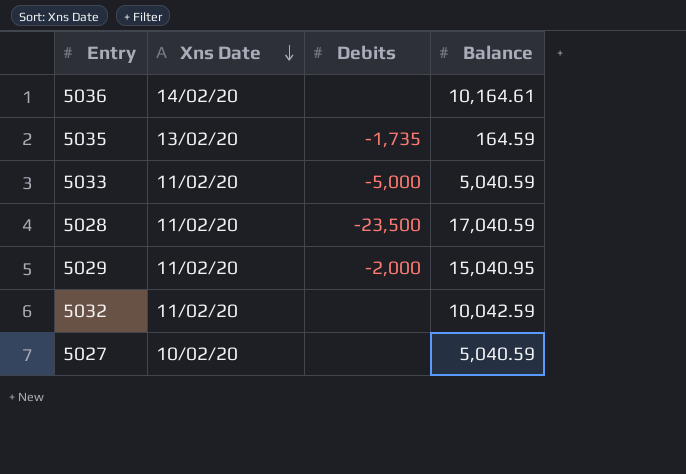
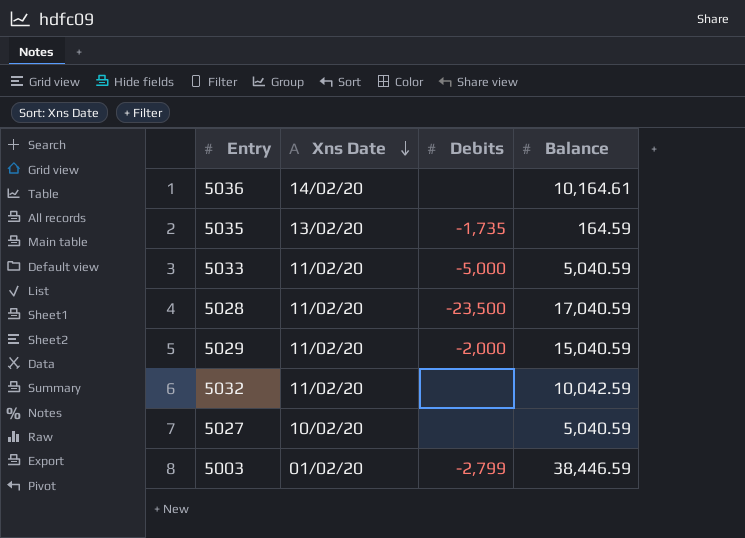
5029 | Balance: 15,040.95 -> 15,040.59
row 5003: none -> 01/02/20 | -2,799 | 38,446.59

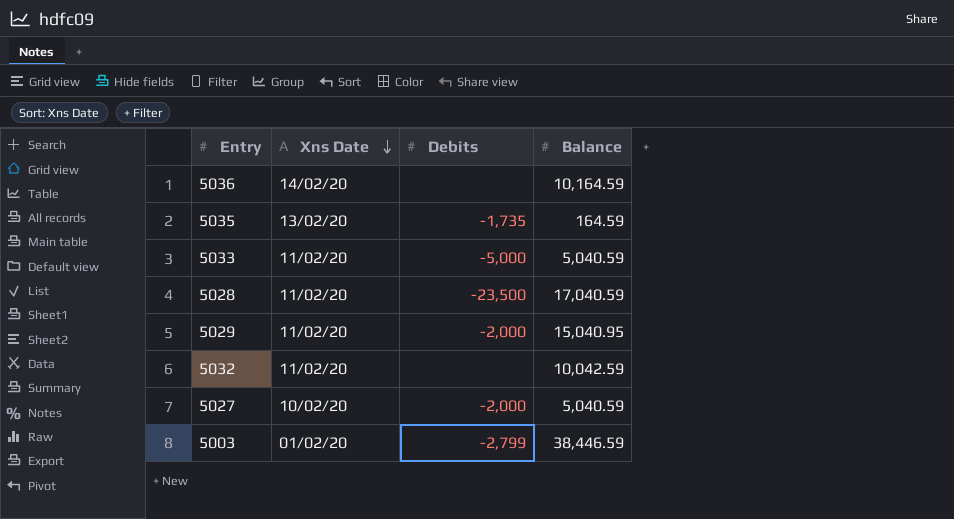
5036 | Balance: 10,164.61 -> 10,164.59
5029 | Balance: 15,040.59 -> 15,040.95
5027 | Debits: none -> -2,000

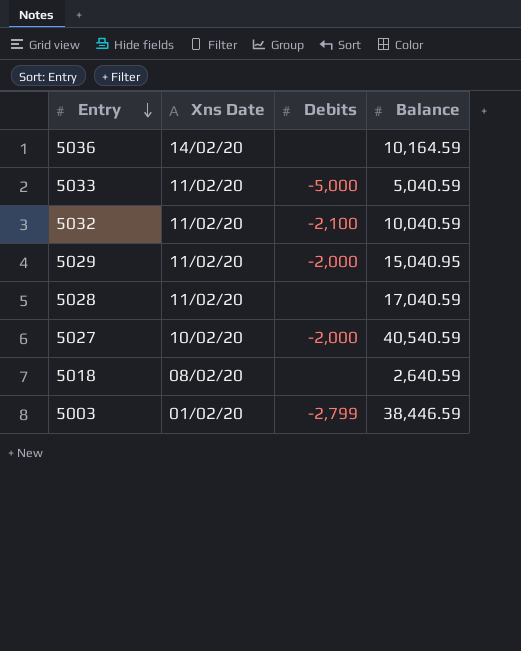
row order: Xns Date descending -> Entry descending
row 5035: 13/02/20 | -1,735 | 164.59 -> none
5032 | Debits: none -> -2,100
5032 | Balance: 10,042.59 -> 10,040.59
5028 | Debits: -23,500 -> none
5027 | Balance: 5,040.59 -> 40,540.59
row 5018: none -> 08/02/20 | none | 2,640.59

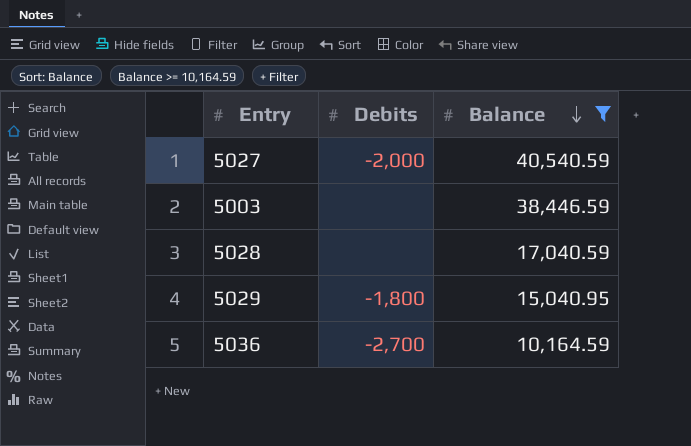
filter: none -> Balance >= 10,164.59
row order: Entry descending -> Balance descending
column Xns Date | position: 2 -> none
5003 | Debits: -2,799 -> none
5029 | Debits: -2,000 -> -1,800
5036 | Debits: none -> -2,700

